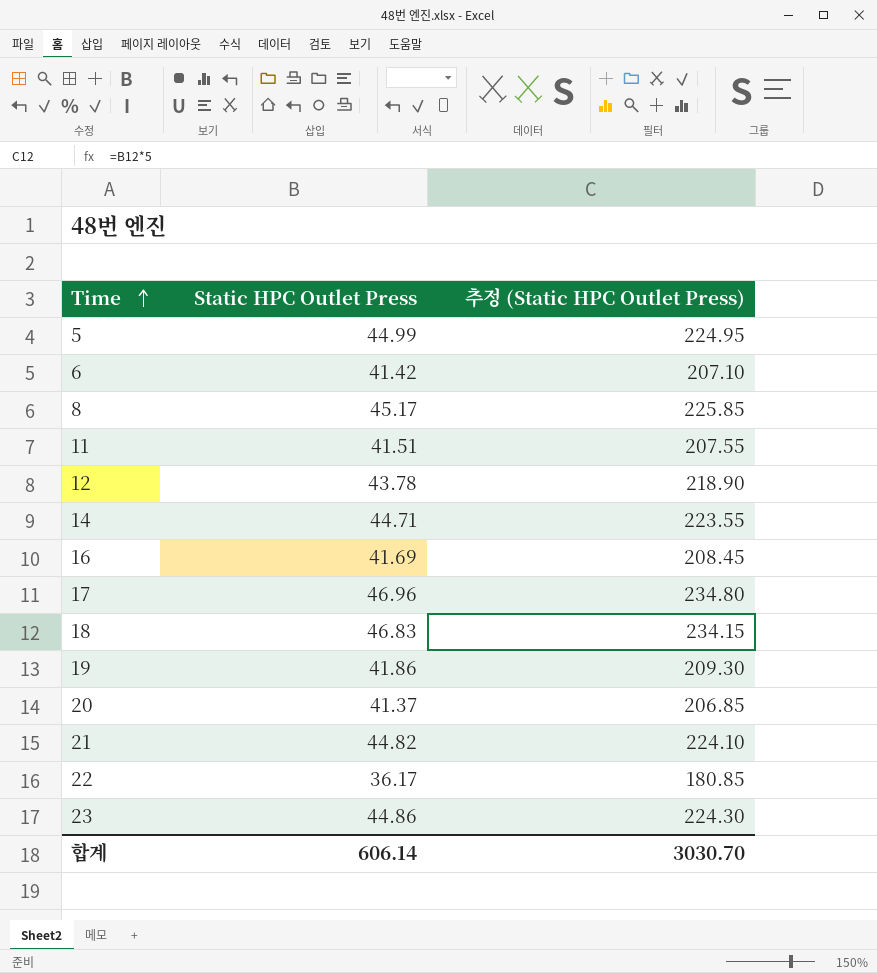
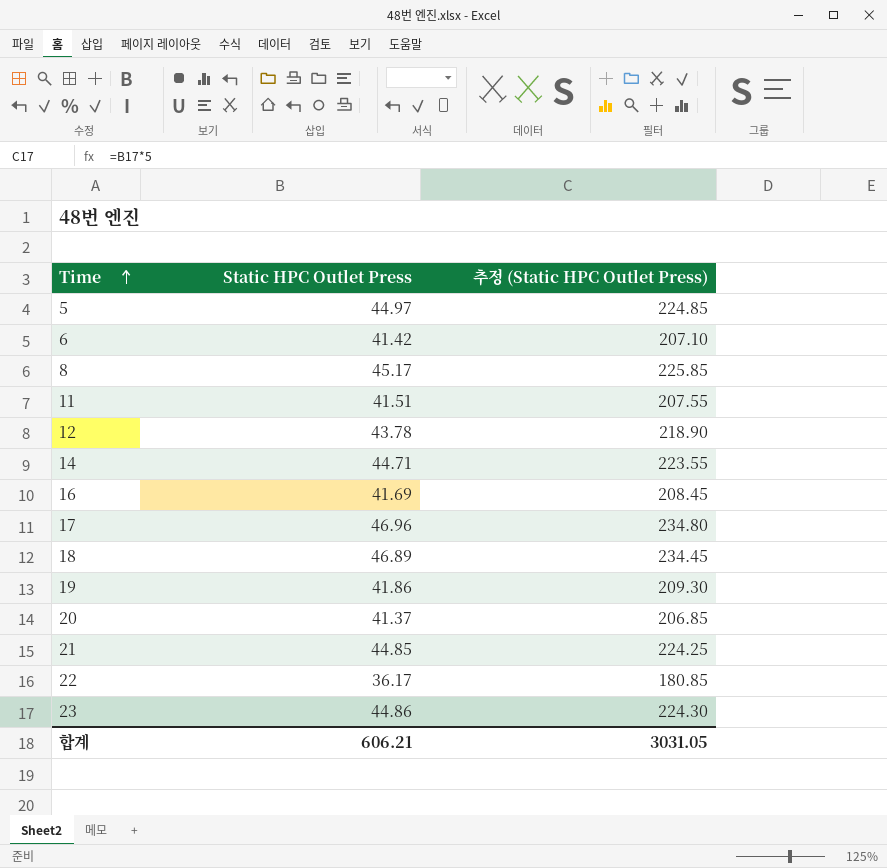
5 | Static HPC Outlet Press: 44.99 -> 44.97
5 | 추정 (Static HPC Outlet Press): 224.95 -> 224.85
18 | Static HPC Outlet Press: 46.83 -> 46.89
18 | 추정 (Static HPC Outlet Press): 234.15 -> 234.45
21 | Static HPC Outlet Press: 44.82 -> 44.85
21 | 추정 (Static HPC Outlet Press): 224.10 -> 224.25
합계 | Static HPC Outlet Press: 606.14 -> 606.21
합계 | 추정 (Static HPC Outlet Press): 3030.70 -> 3031.05

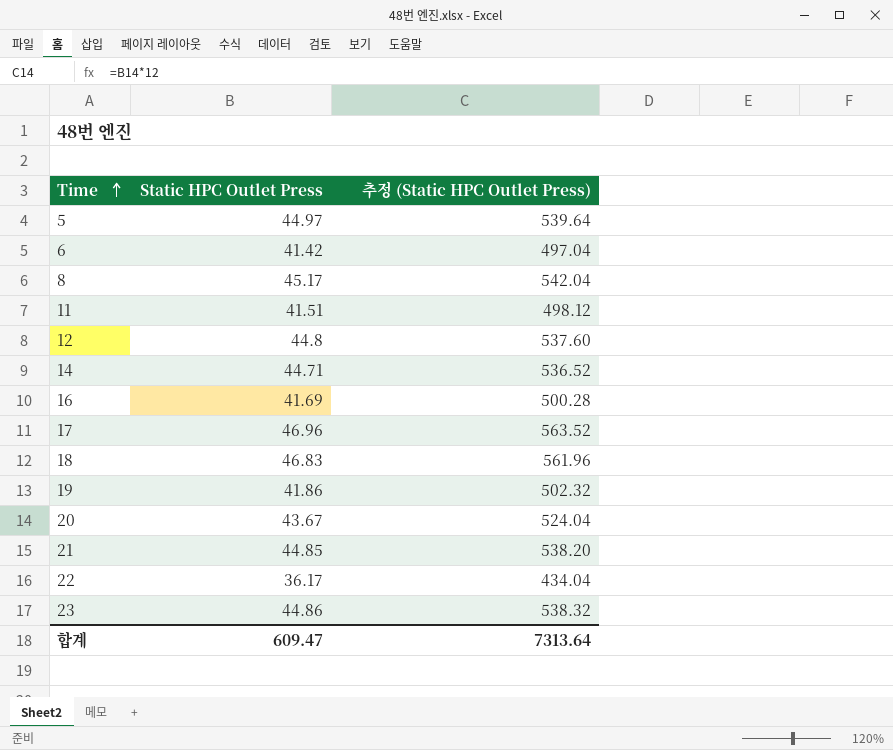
column 추정 (Static HPC Outlet Press) | formula: [Static HPC Outlet Press] * 5 -> [Static HPC Outlet Press] * 12
12 | Static HPC Outlet Press: 43.78 -> 44.8
18 | Static HPC Outlet Press: 46.89 -> 46.83
20 | Static HPC Outlet Press: 41.37 -> 43.67
합계 | Static HPC Outlet Press: 606.21 -> 609.47
합계 | 추정 (Static HPC Outlet Press): 3031.05 -> 7313.64

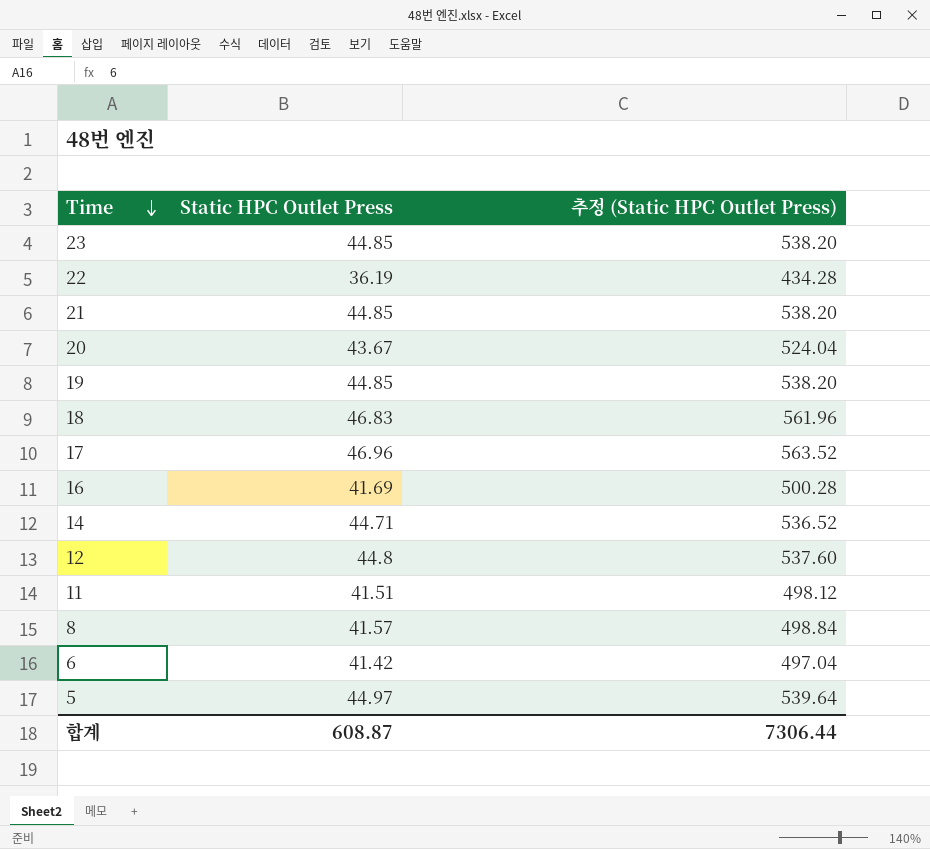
row order: Time ascending -> Time descending
23 | Static HPC Outlet Press: 44.86 -> 44.85
23 | 추정 (Static HPC Outlet Press): 538.32 -> 538.20
22 | Static HPC Outlet Press: 36.17 -> 36.19
22 | 추정 (Static HPC Outlet Press): 434.04 -> 434.28
19 | Static HPC Outlet Press: 41.86 -> 44.85
19 | 추정 (Static HPC Outlet Press): 502.32 -> 538.20
8 | Static HPC Outlet Press: 45.17 -> 41.57
8 | 추정 (Static HPC Outlet Press): 542.04 -> 498.84
합계 | Static HPC Outlet Press: 609.47 -> 608.87
합계 | 추정 (Static HPC Outlet Press): 7313.64 -> 7306.44

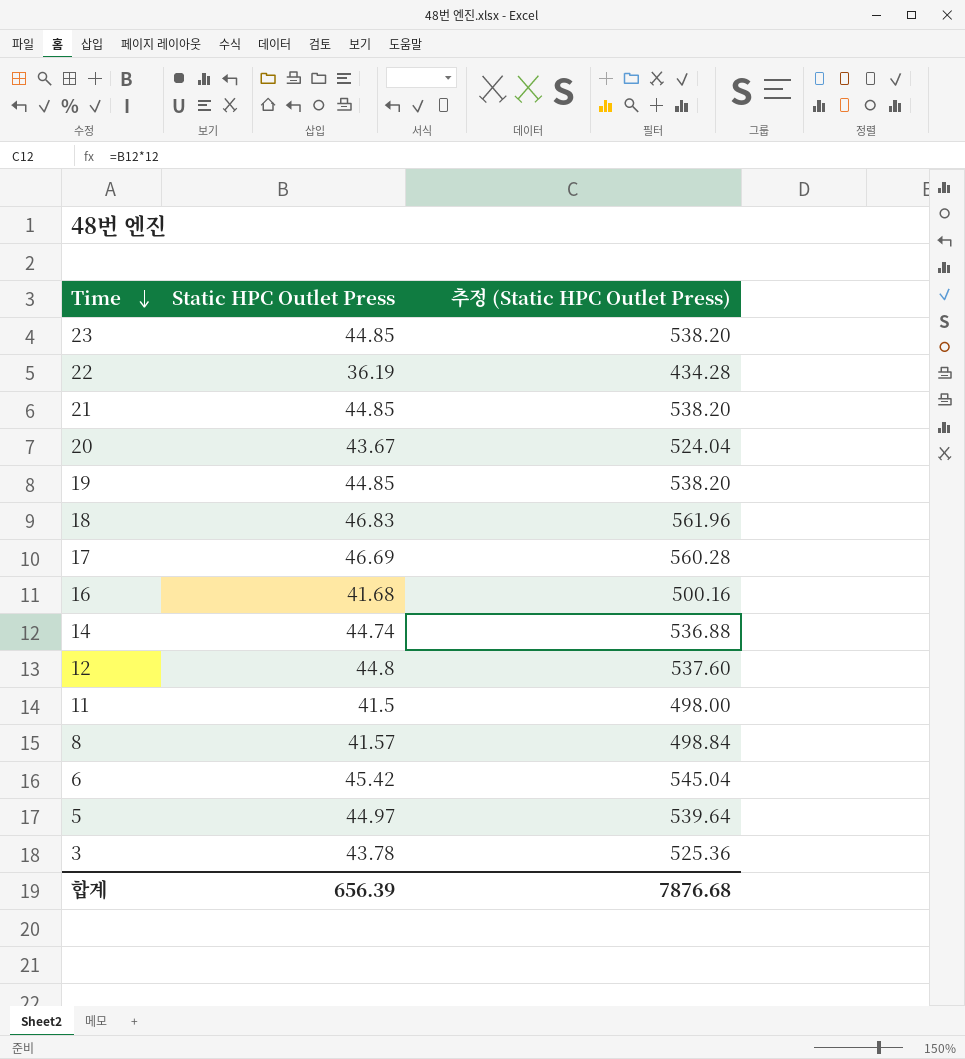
17 | Static HPC Outlet Press: 46.96 -> 46.69
17 | 추정 (Static HPC Outlet Press): 563.52 -> 560.28
16 | Static HPC Outlet Press: 41.69 -> 41.68
16 | 추정 (Static HPC Outlet Press): 500.28 -> 500.16
14 | Static HPC Outlet Press: 44.71 -> 44.74
14 | 추정 (Static HPC Outlet Press): 536.52 -> 536.88
11 | Static HPC Outlet Press: 41.51 -> 41.5
11 | 추정 (Static HPC Outlet Press): 498.12 -> 498.00
6 | Static HPC Outlet Press: 41.42 -> 45.42
6 | 추정 (Static HPC Outlet Press): 497.04 -> 545.04
row 3: none -> 43.78 | 525.36
합계 | Static HPC Outlet Press: 608.87 -> 656.39
합계 | 추정 (Static HPC Outlet Press): 7306.44 -> 7876.68

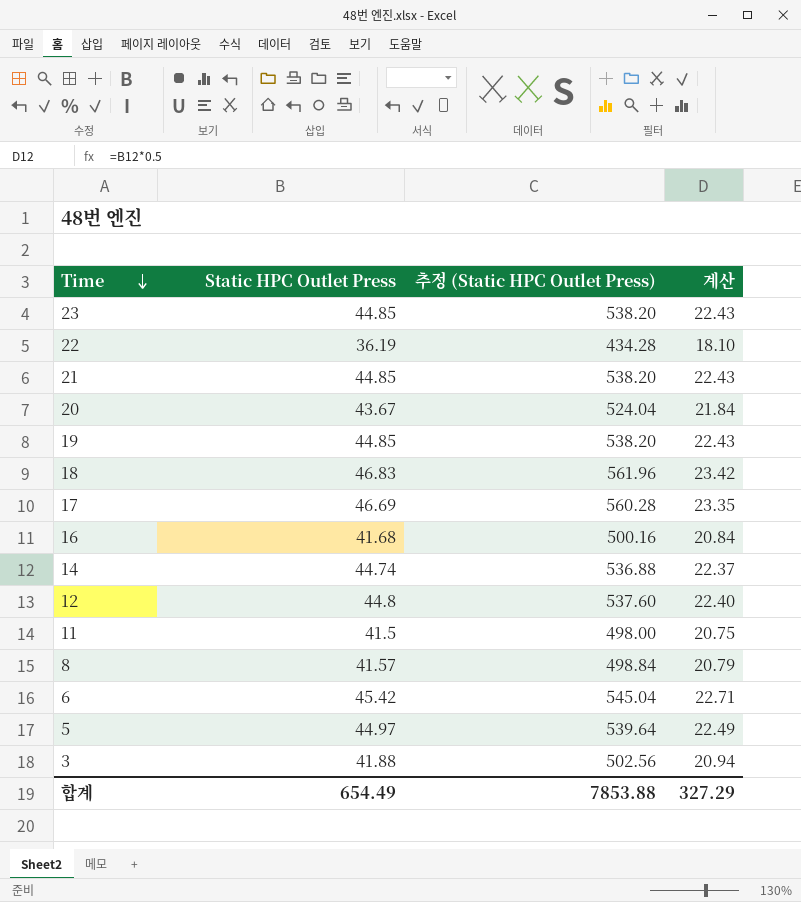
column 계산 | formula: none -> [Static HPC Outlet Press] * 0.5
3 | Static HPC Outlet Press: 43.78 -> 41.88
3 | 추정 (Static HPC Outlet Press): 525.36 -> 502.56
합계 | Static HPC Outlet Press: 656.39 -> 654.49
합계 | 추정 (Static HPC Outlet Press): 7876.68 -> 7853.88

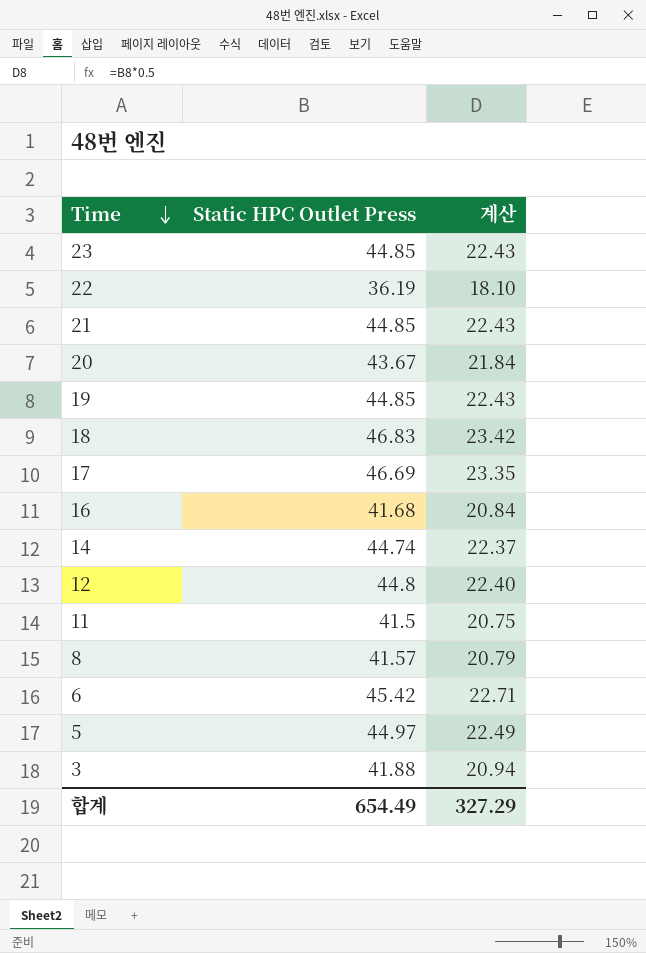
column 추정 (Static HPC Outlet Press) | formula: [Static HPC Outlet Press] * 12 -> none

